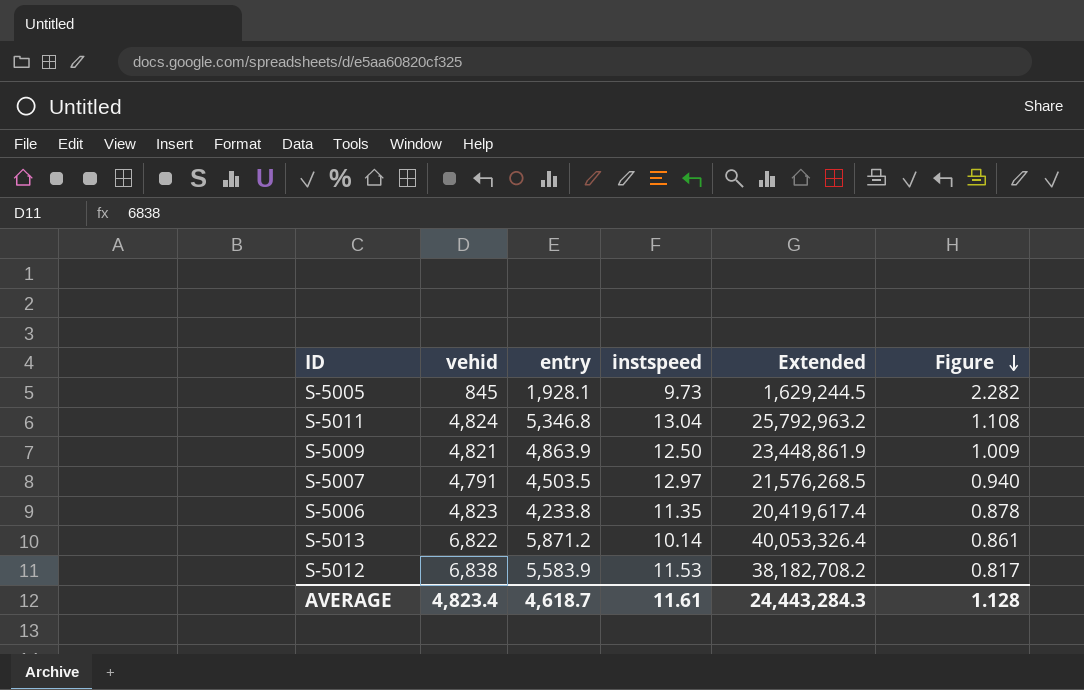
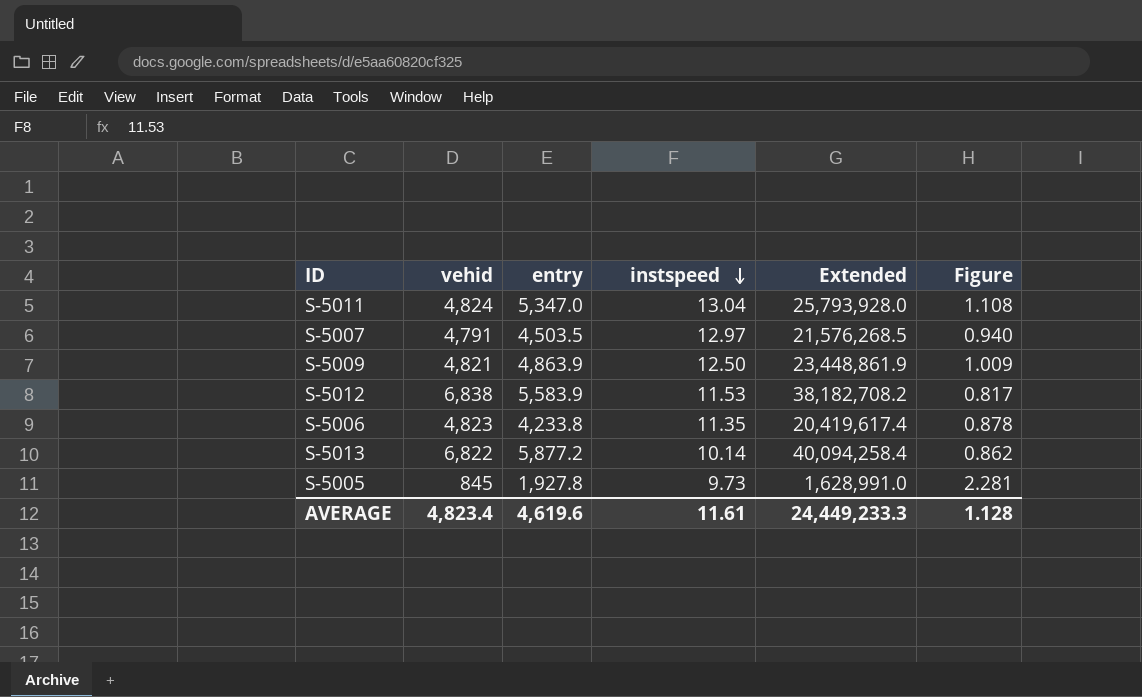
row order: Figure descending -> instspeed descending
S-5011 | entry: 5,346.8 -> 5,347.0
S-5011 | Extended: 25,792,963.2 -> 25,793,928.0
S-5013 | entry: 5,871.2 -> 5,877.2
S-5013 | Extended: 40,053,326.4 -> 40,094,258.4
S-5013 | Figure: 0.861 -> 0.862
S-5005 | entry: 1,928.1 -> 1,927.8
S-5005 | Extended: 1,629,244.5 -> 1,628,991.0
S-5005 | Figure: 2.282 -> 2.281
AVERAGE | entry: 4,618.7 -> 4,619.6
AVERAGE | Extended: 24,443,284.3 -> 24,449,233.3

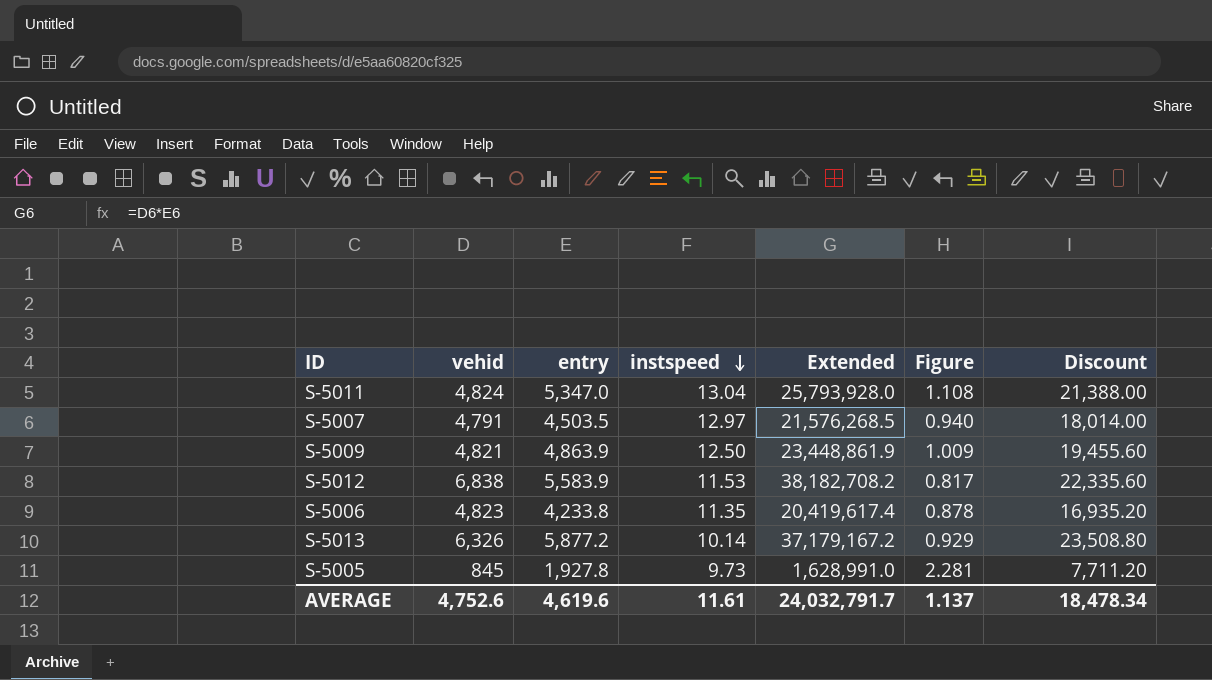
column Discount | formula: none -> [entry] * 4
S-5013 | vehid: 6,822 -> 6,326
S-5013 | Extended: 40,094,258.4 -> 37,179,167.2
S-5013 | Figure: 0.862 -> 0.929
AVERAGE | vehid: 4,823.4 -> 4,752.6
AVERAGE | Extended: 24,449,233.3 -> 24,032,791.7
AVERAGE | Figure: 1.128 -> 1.137

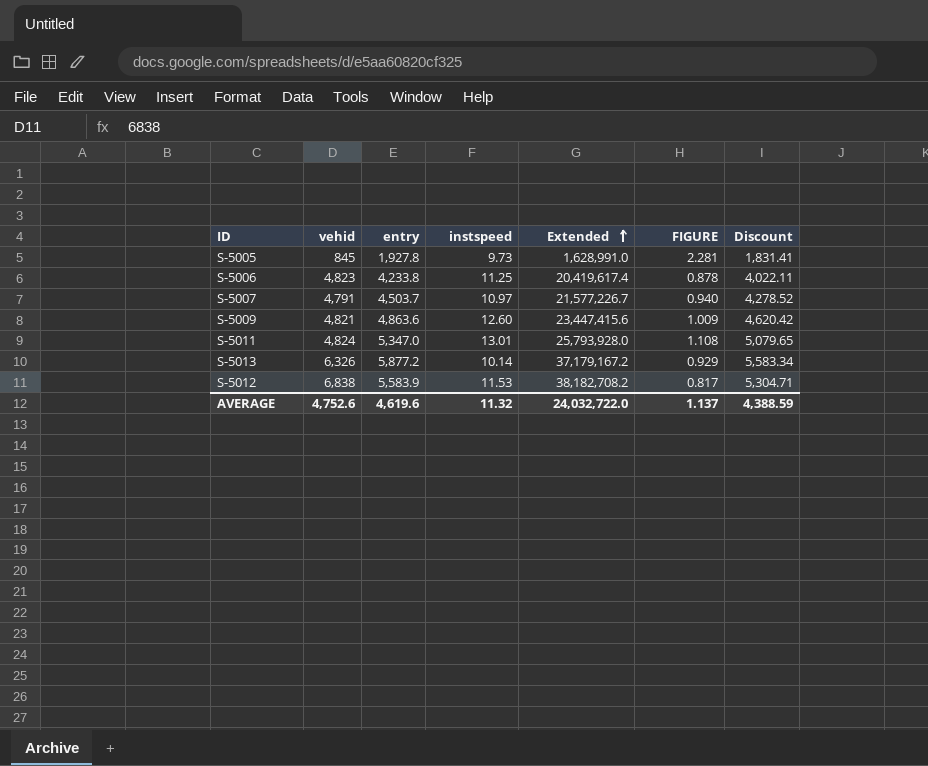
row order: instspeed descending -> Extended ascending
column name: Figure -> FIGURE
column Discount | formula: [entry] * 4 -> [entry] * 0.95
S-5006 | instspeed: 11.35 -> 11.25
S-5007 | entry: 4,503.5 -> 4,503.7
S-5007 | instspeed: 12.97 -> 10.97
S-5007 | Extended: 21,576,268.5 -> 21,577,226.7
S-5009 | entry: 4,863.9 -> 4,863.6
S-5009 | instspeed: 12.50 -> 12.60
S-5009 | Extended: 23,448,861.9 -> 23,447,415.6
S-5011 | instspeed: 13.04 -> 13.01
AVERAGE | instspeed: 11.61 -> 11.32
AVERAGE | Extended: 24,032,791.7 -> 24,032,722.0
AVERAGE | Discount: 18,478.34 -> 4,388.59

